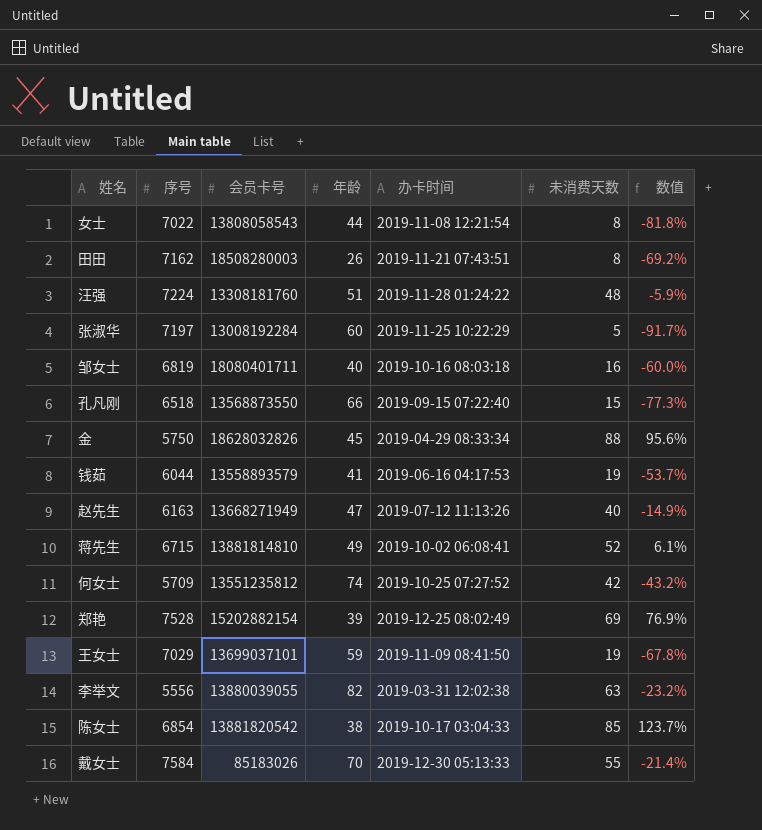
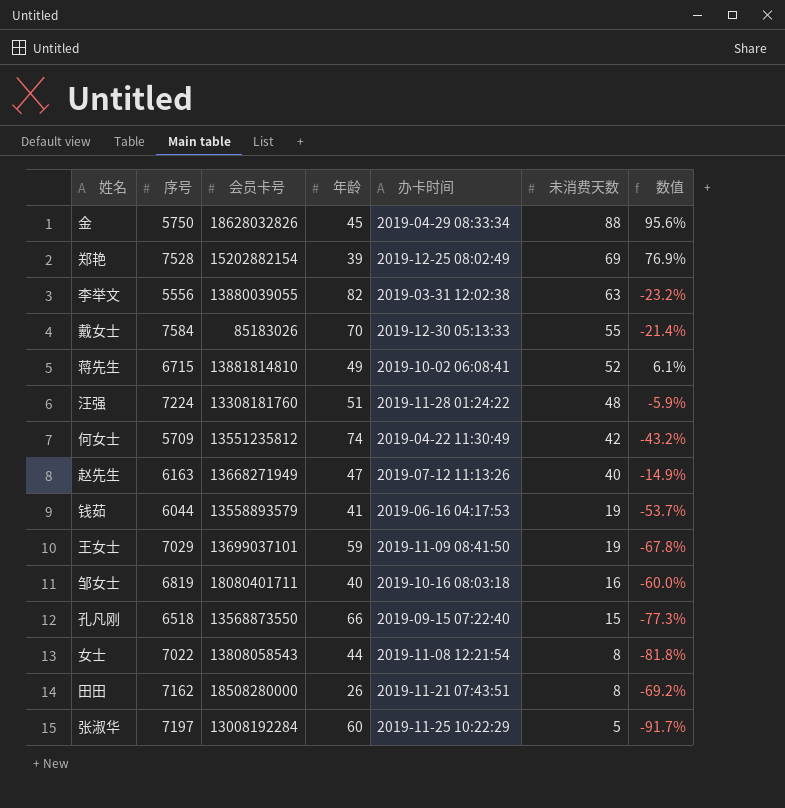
row order: none -> 未消费天数 descending
row 陈女士: 6854 | 13881820542 | 38 | 2019-10-17 03:04:33 | 85 | 123.7% -> none
何女士 | 办卡时间: 2019-10-25 07:27:52 -> 2019-04-22 11:30:49
田田 | 会员卡号: 18508280003 -> 18508280000

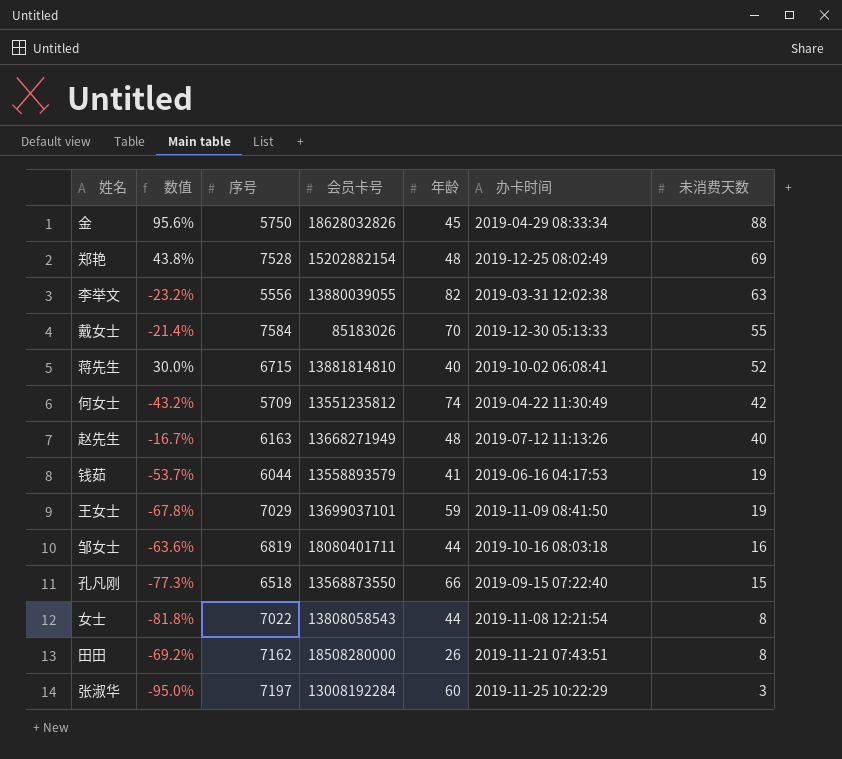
column 数值 | position: 7 -> 2
row 汪强: 7224 | 13308181760 | 51 | 2019-11-28 01:24:22 | 48 | -5.9% -> none
郑艳 | 数值: 76.9% -> 43.8%
郑艳 | 年龄: 39 -> 48
蒋先生 | 数值: 6.1% -> 30.0%
蒋先生 | 年龄: 49 -> 40
赵先生 | 数值: -14.9% -> -16.7%
赵先生 | 年龄: 47 -> 48
邹女士 | 数值: -60.0% -> -63.6%
邹女士 | 年龄: 40 -> 44
张淑华 | 数值: -91.7% -> -95.0%
张淑华 | 未消费天数: 5 -> 3

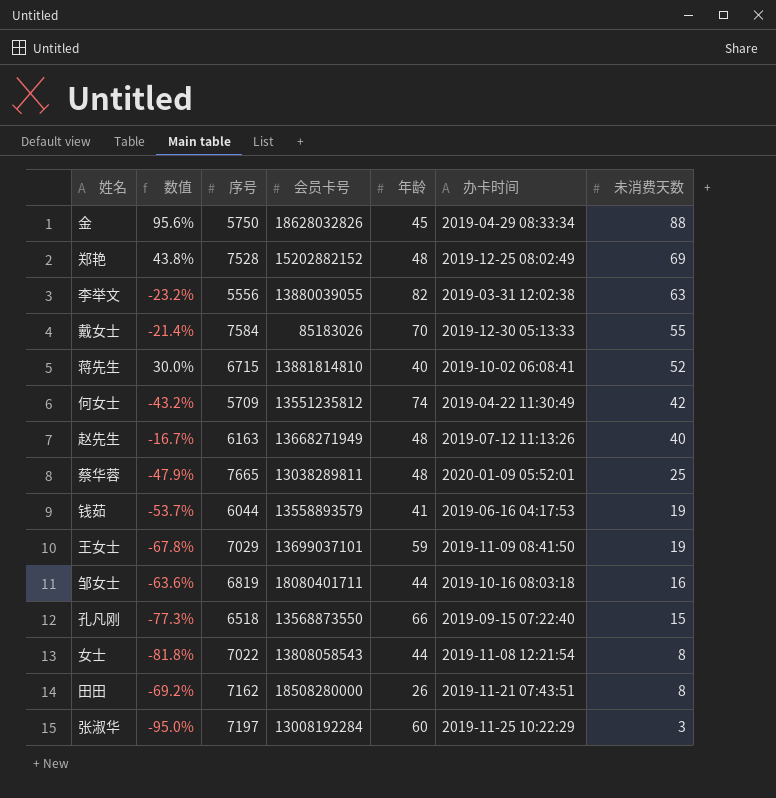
郑艳 | 会员卡号: 15202882154 -> 15202882152
row 蔡华蓉: none -> -47.9% | 7665 | 13038289811 | 48 | 2020-01-09 05:52:01 | 25

